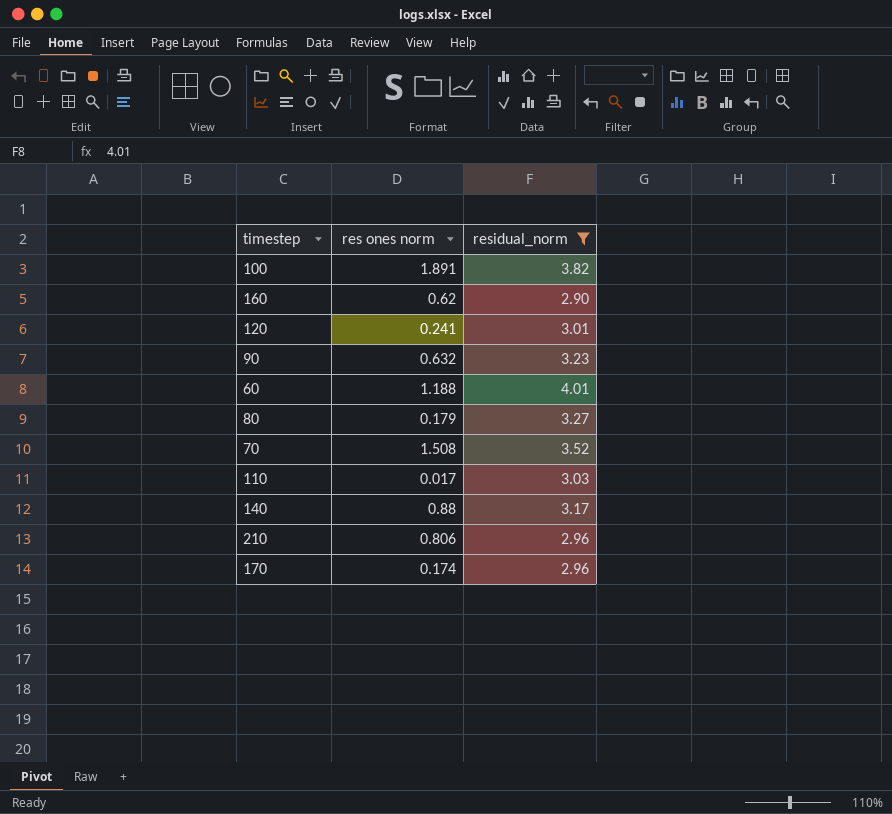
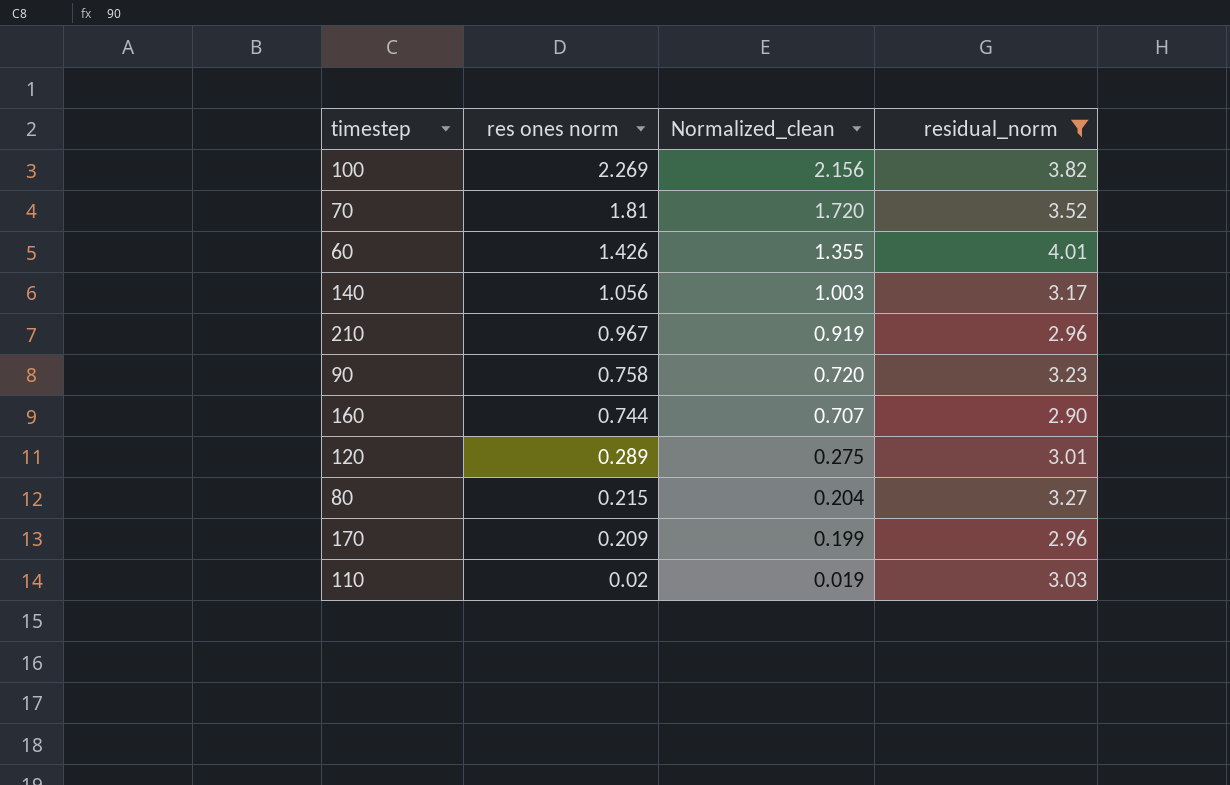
row order: none -> res ones norm descending
column Normalized_clean | formula: none -> [res ones norm] * 0.95
100 | res ones norm: 1.891 -> 2.269
70 | res ones norm: 1.508 -> 1.81
60 | res ones norm: 1.188 -> 1.426
140 | res ones norm: 0.88 -> 1.056
210 | res ones norm: 0.806 -> 0.967
90 | res ones norm: 0.632 -> 0.758
160 | res ones norm: 0.62 -> 0.744
120 | res ones norm: 0.241 -> 0.289
80 | res ones norm: 0.179 -> 0.215
170 | res ones norm: 0.174 -> 0.209
110 | res ones norm: 0.017 -> 0.02

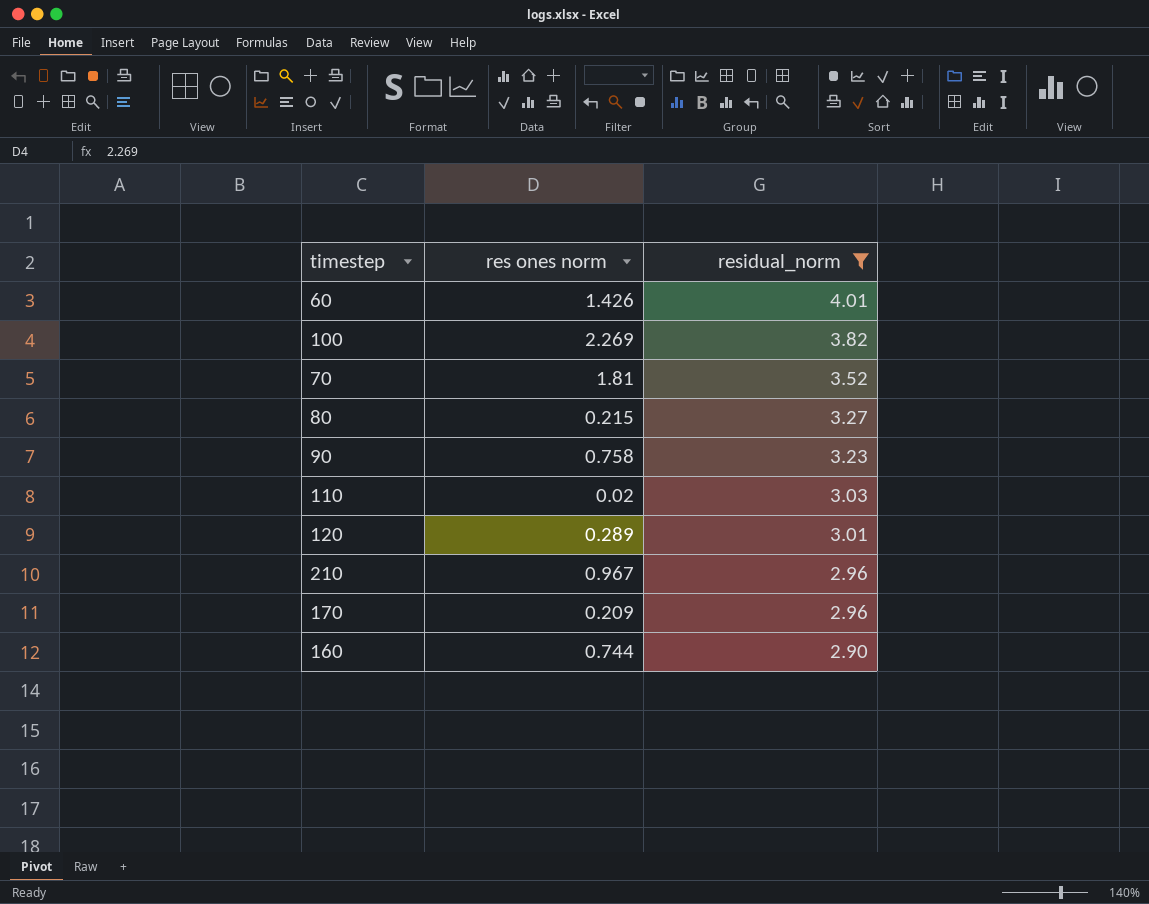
row order: res ones norm descending -> residual_norm descending
column Normalized_clean | formula: [res ones norm] * 0.95 -> none
row 140: 1.056 | 1.003 | 3.17 -> none

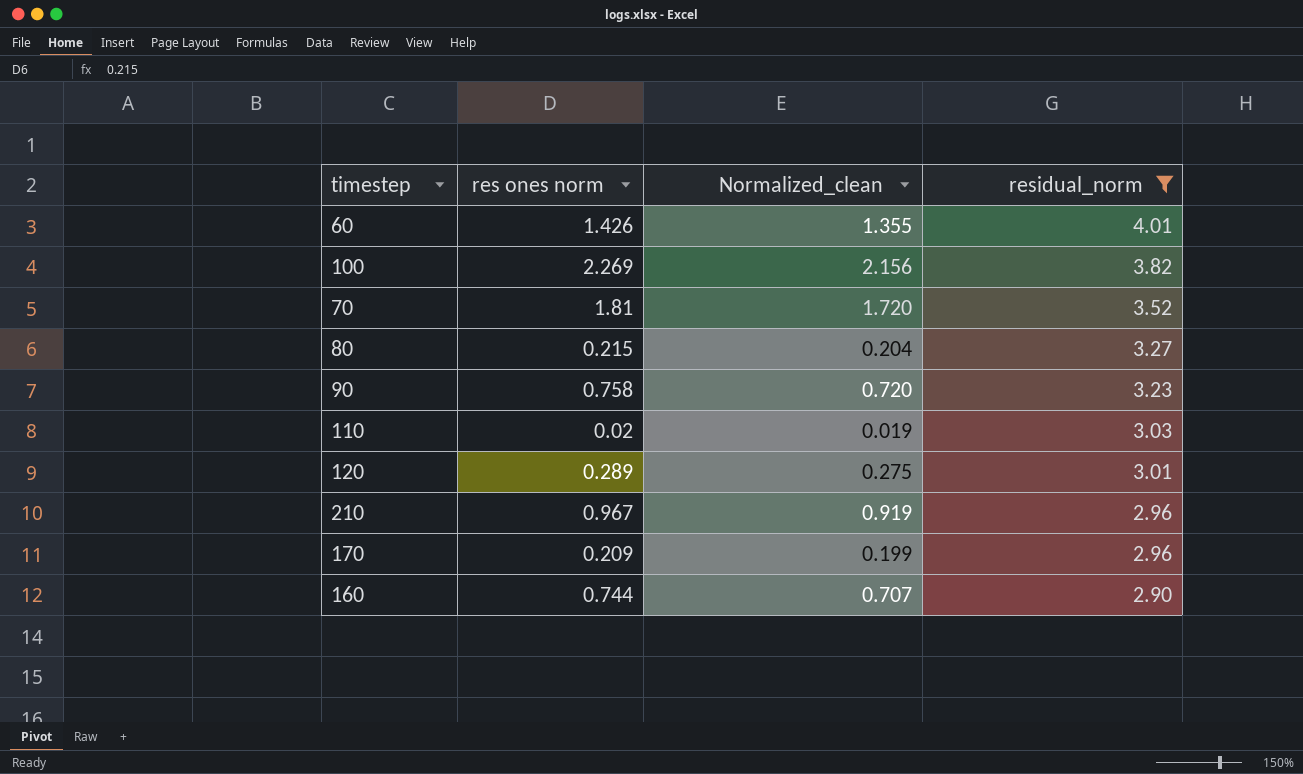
column Normalized_clean | formula: none -> [res ones norm] * 0.95

